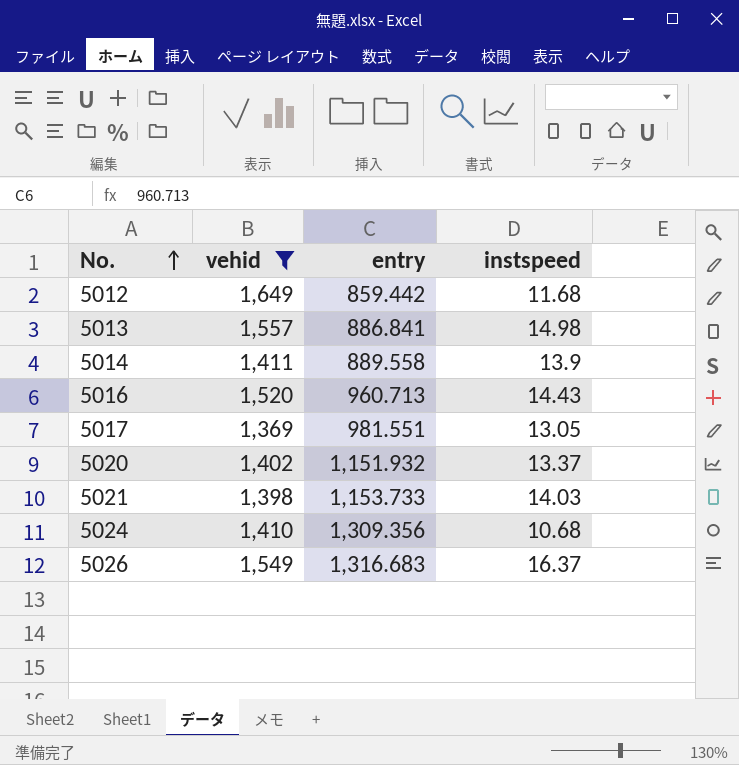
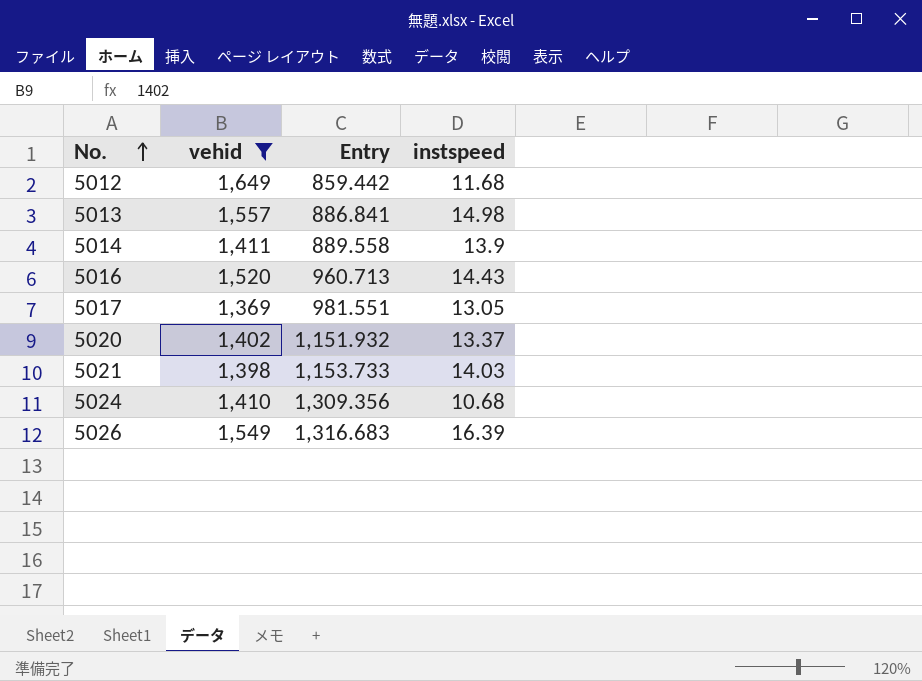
column name: entry -> Entry
5026 | instspeed: 16.37 -> 16.39

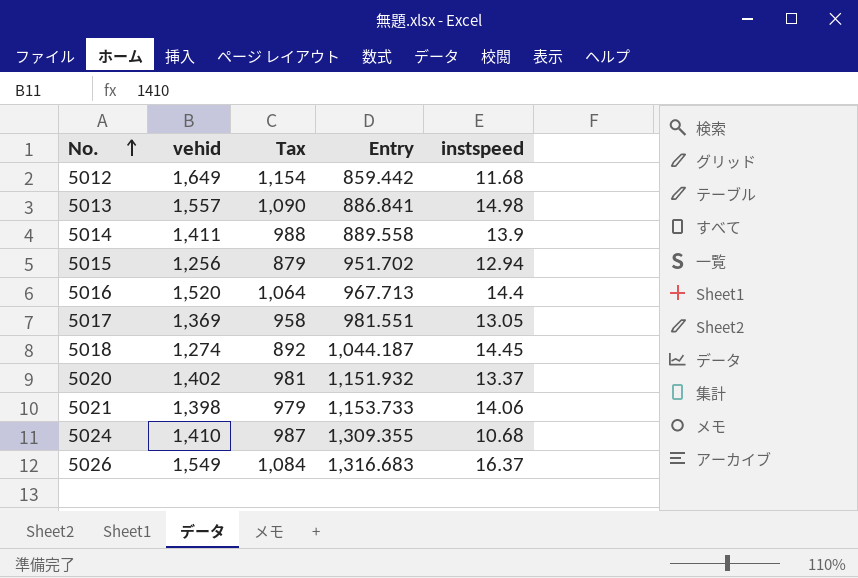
filter: vehid >= 1,369 -> none
column Tax | formula: none -> [vehid] * 0.7
5016 | Entry: 960.713 -> 967.713
5016 | instspeed: 14.43 -> 14.4
5021 | instspeed: 14.03 -> 14.06
5024 | Entry: 1,309.356 -> 1,309.355
5026 | instspeed: 16.39 -> 16.37

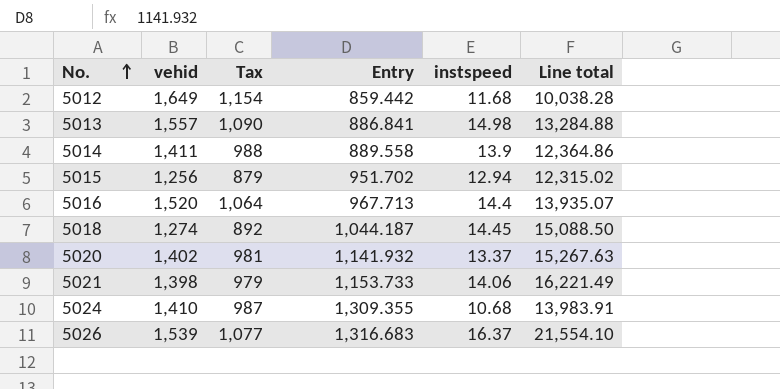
column Line total | formula: none -> [Entry] * [instspeed]
row 5017: 1,369 | 958 | 981.551 | 13.05 -> none
5020 | Entry: 1,151.932 -> 1,141.932
5026 | vehid: 1,549 -> 1,539
5026 | Tax: 1,084 -> 1,077

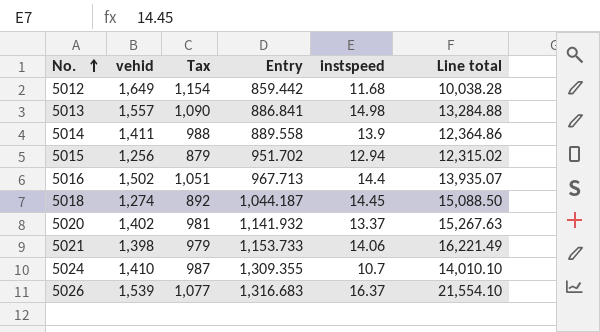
5016 | vehid: 1,520 -> 1,502
5016 | Tax: 1,064 -> 1,051
5024 | instspeed: 10.68 -> 10.7
5024 | Line total: 13,983.91 -> 14,010.10

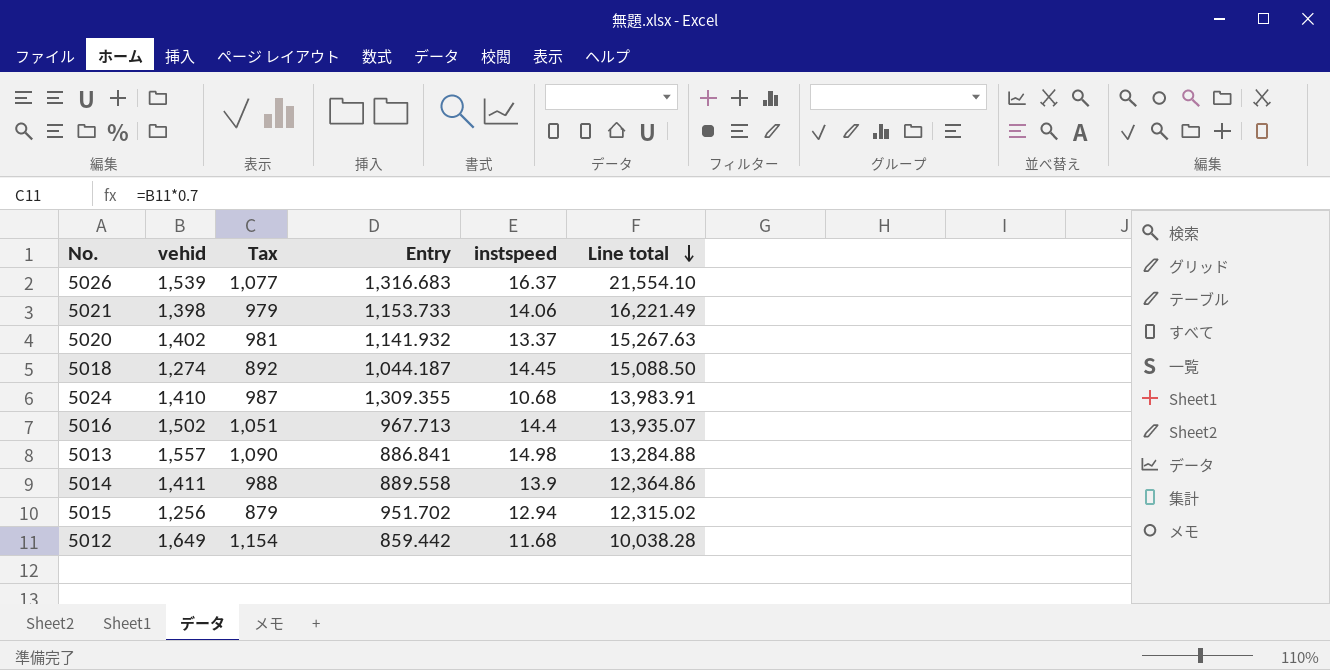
row order: No. ascending -> Line total descending
5024 | instspeed: 10.7 -> 10.68
5024 | Line total: 14,010.10 -> 13,983.91

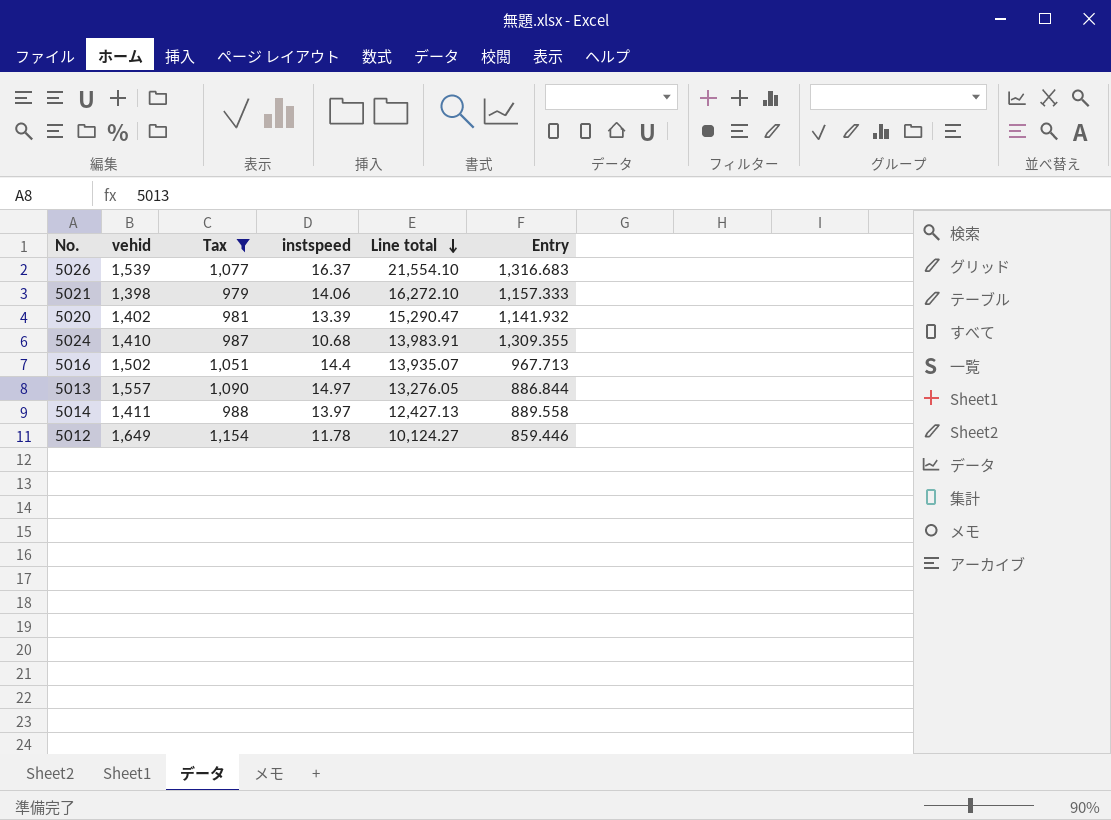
filter: none -> Tax >= 979
column Entry | position: 4 -> 6
5021 | Line total: 16,221.49 -> 16,272.10
5021 | Entry: 1,153.733 -> 1,157.333
5020 | instspeed: 13.37 -> 13.39
5020 | Line total: 15,267.63 -> 15,290.47
5013 | instspeed: 14.98 -> 14.97
5013 | Line total: 13,284.88 -> 13,276.05
5013 | Entry: 886.841 -> 886.844
5014 | instspeed: 13.9 -> 13.97
5014 | Line total: 12,364.86 -> 12,427.13
5012 | instspeed: 11.68 -> 11.78
5012 | Line total: 10,038.28 -> 10,124.27
5012 | Entry: 859.442 -> 859.446

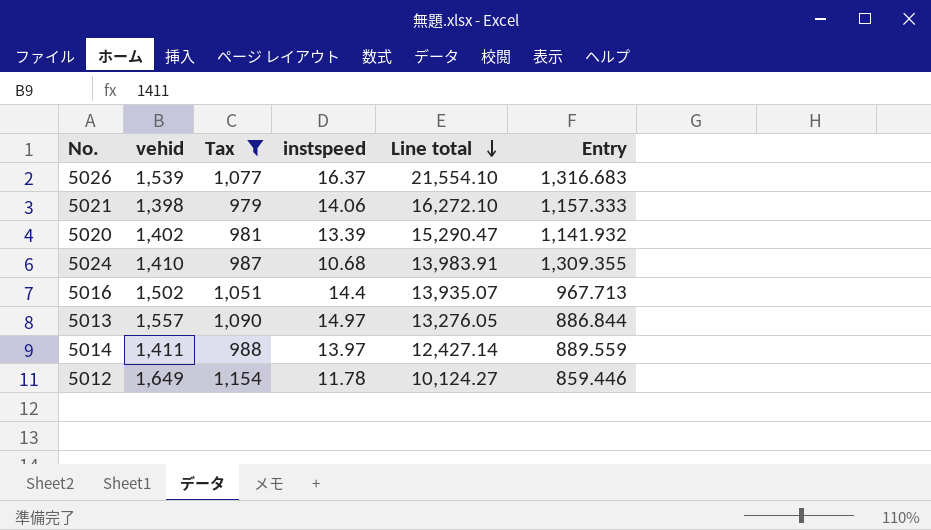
5014 | Line total: 12,427.13 -> 12,427.14
5014 | Entry: 889.558 -> 889.559

